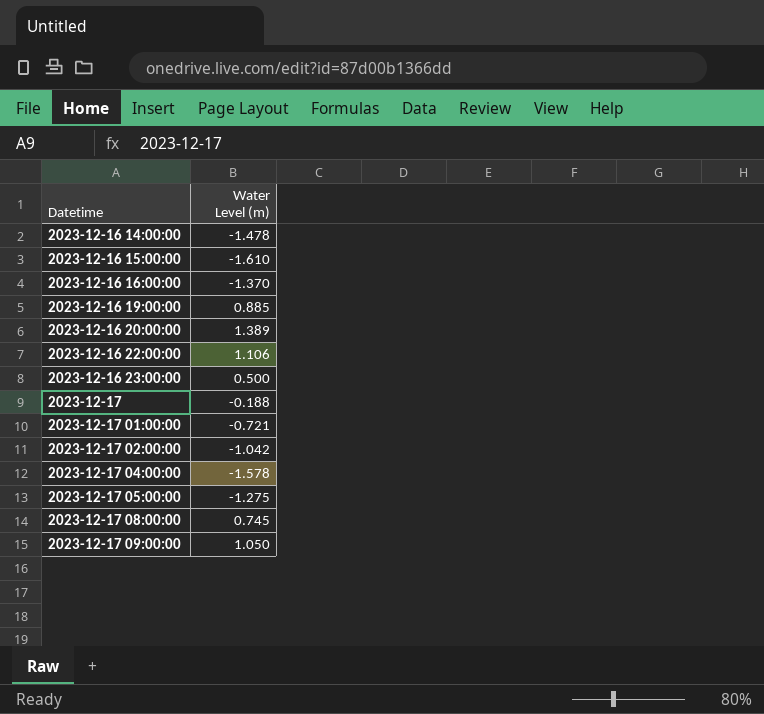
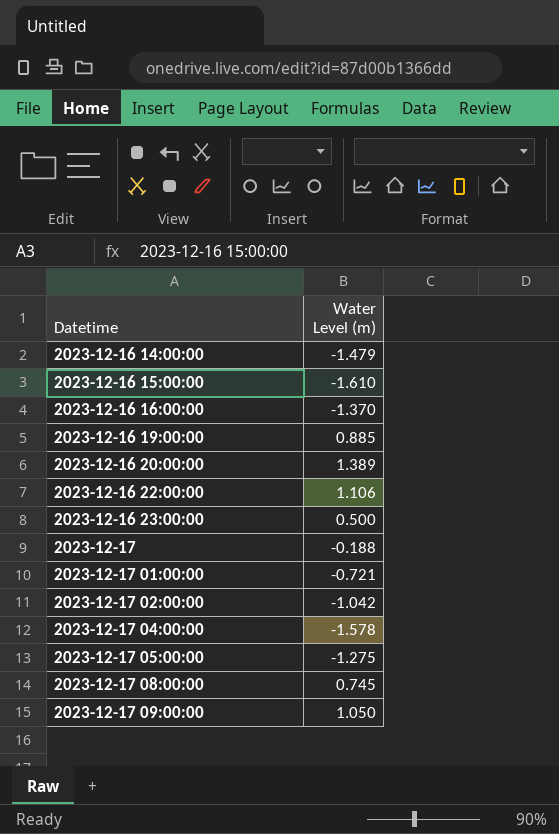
2023-12-16 14:00:00 | Water Level (m): -1.478 -> -1.479

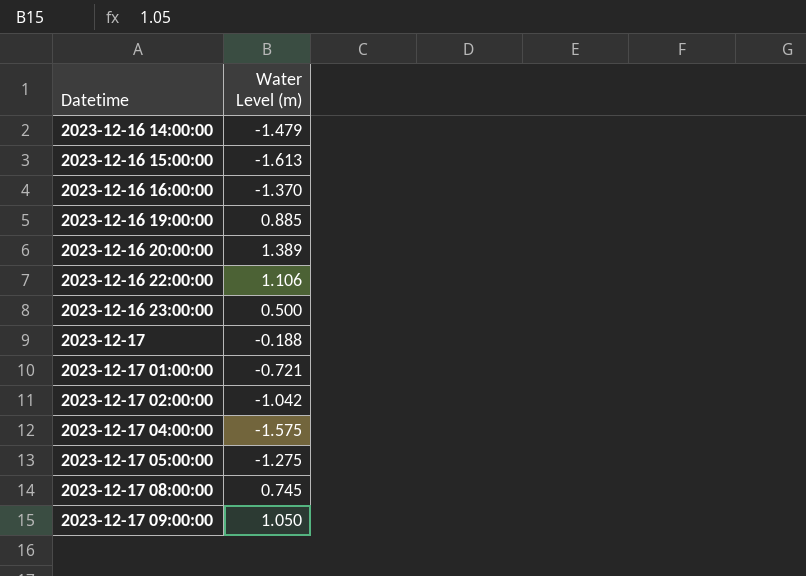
2023-12-16 15:00:00 | Water Level (m): -1.610 -> -1.613
2023-12-17 04:00:00 | Water Level (m): -1.578 -> -1.575

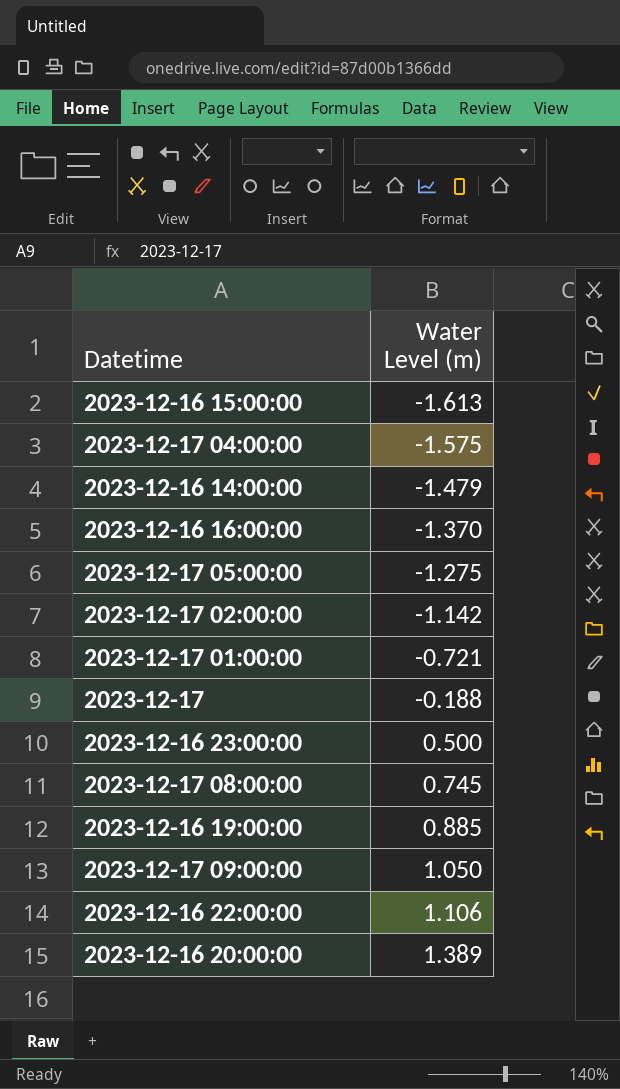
row order: Datetime ascending -> Water Level (m) ascending
2023-12-17 02:00:00 | Water Level (m): -1.042 -> -1.142

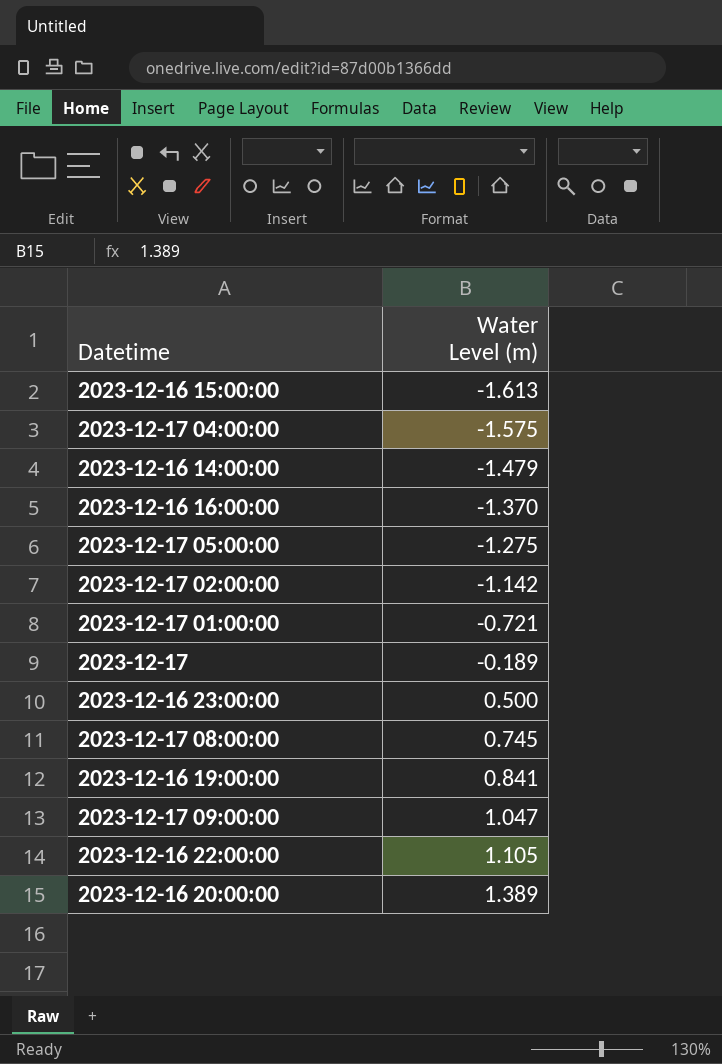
2023-12-17 | Water Level (m): -0.188 -> -0.189
2023-12-16 19:00:00 | Water Level (m): 0.885 -> 0.841
2023-12-17 09:00:00 | Water Level (m): 1.050 -> 1.047
2023-12-16 22:00:00 | Water Level (m): 1.106 -> 1.105

